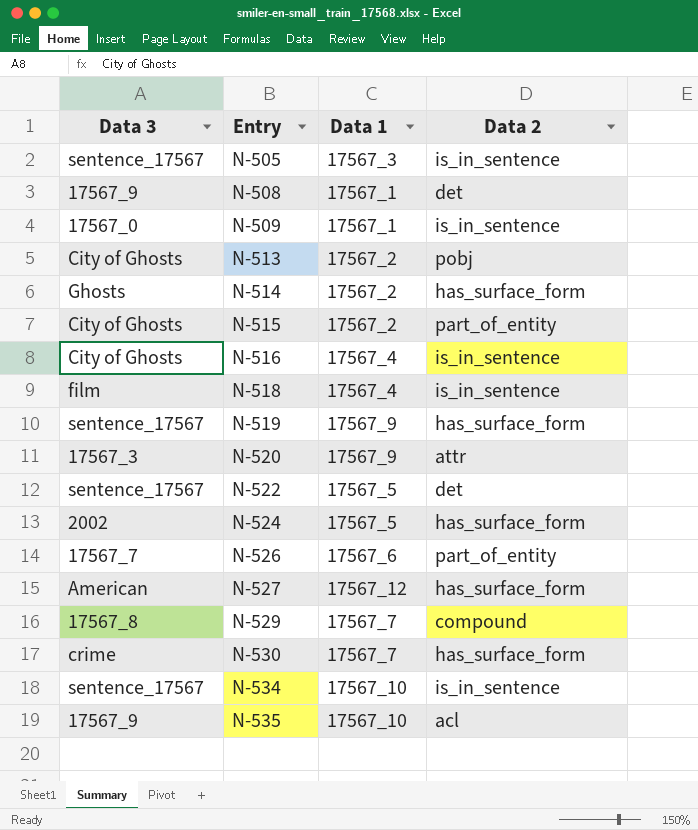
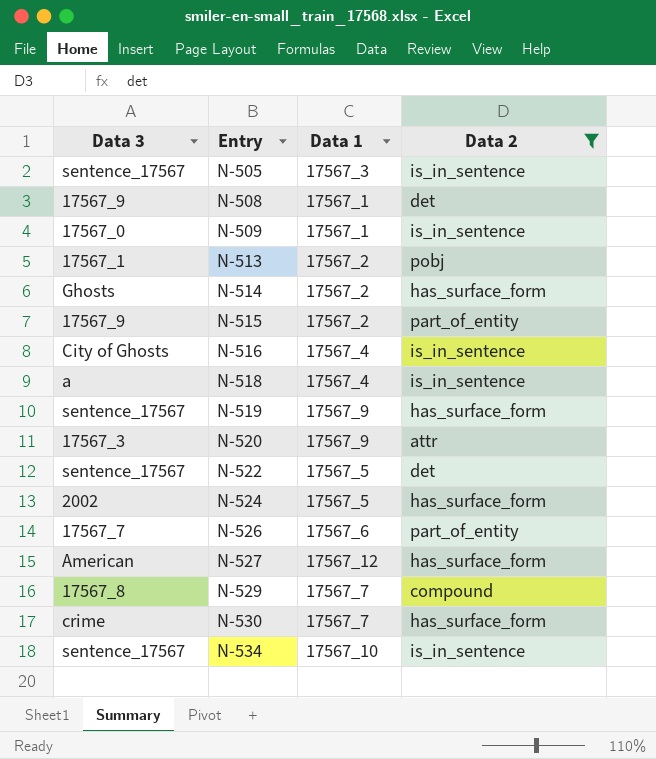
filter: none -> Data 2 != acl
N-513 | Data 3: City of Ghosts -> 17567_1
N-515 | Data 3: City of Ghosts -> 17567_9
N-518 | Data 3: film -> a

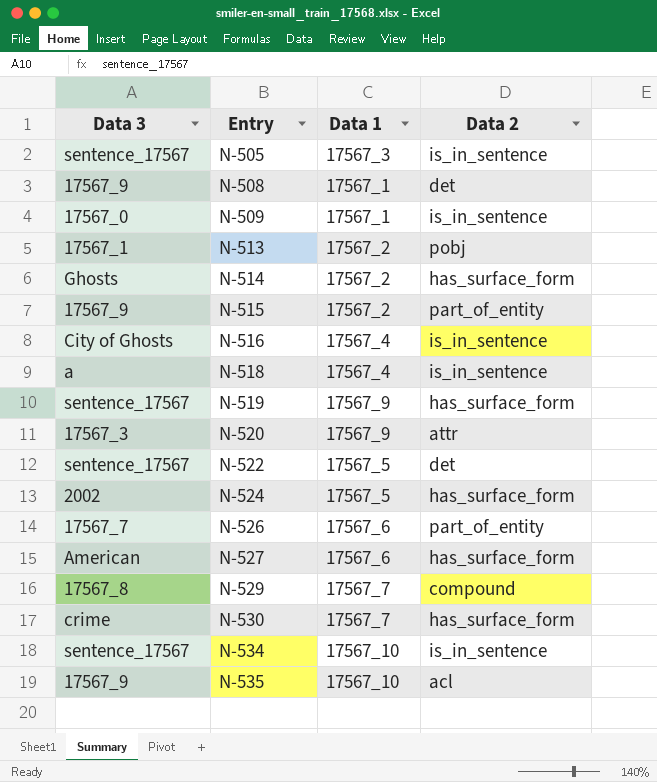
filter: Data 2 != acl -> none
N-527 | Data 1: 17567_12 -> 17567_6

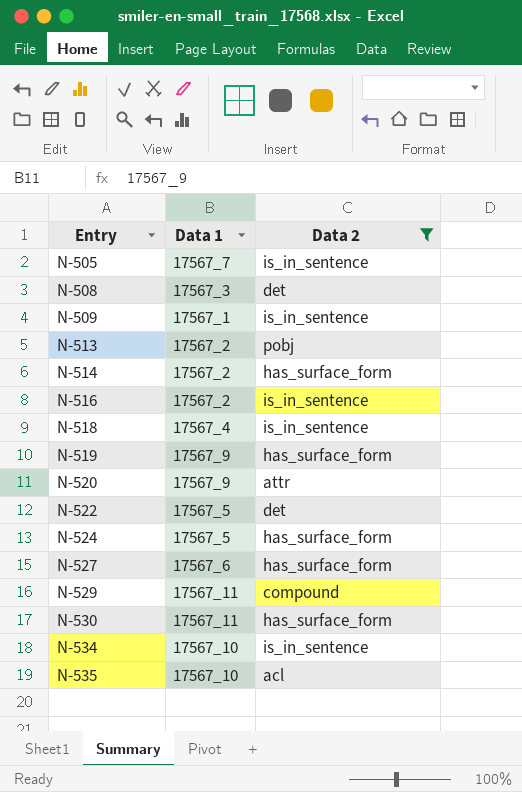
filter: none -> Data 2 != part_of_entity
column Data 3 | position: 1 -> none
N-505 | Data 1: 17567_3 -> 17567_7
N-508 | Data 1: 17567_1 -> 17567_3
N-516 | Data 1: 17567_4 -> 17567_2
N-529 | Data 1: 17567_7 -> 17567_11
N-530 | Data 1: 17567_7 -> 17567_11

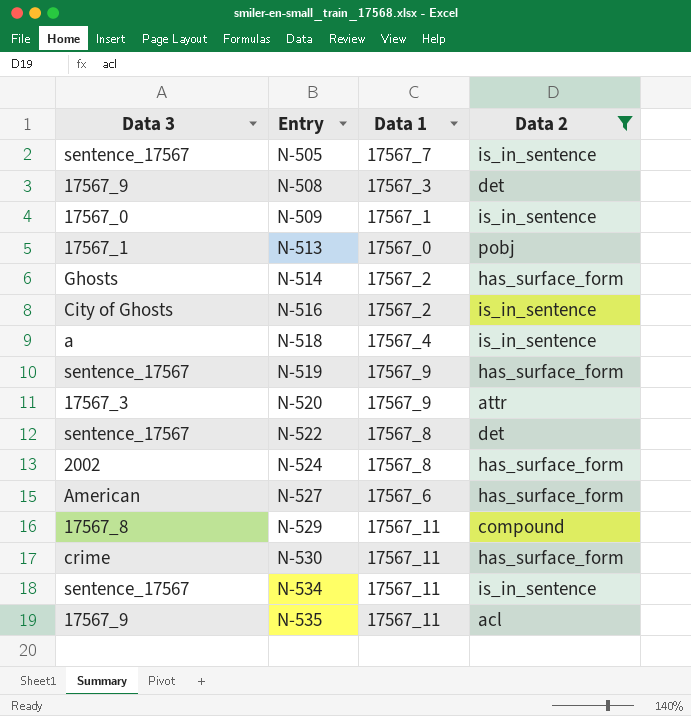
column Data 3 | position: none -> 1
N-513 | Data 1: 17567_2 -> 17567_0
N-522 | Data 1: 17567_5 -> 17567_8
N-524 | Data 1: 17567_5 -> 17567_8
N-534 | Data 1: 17567_10 -> 17567_11
N-535 | Data 1: 17567_10 -> 17567_11

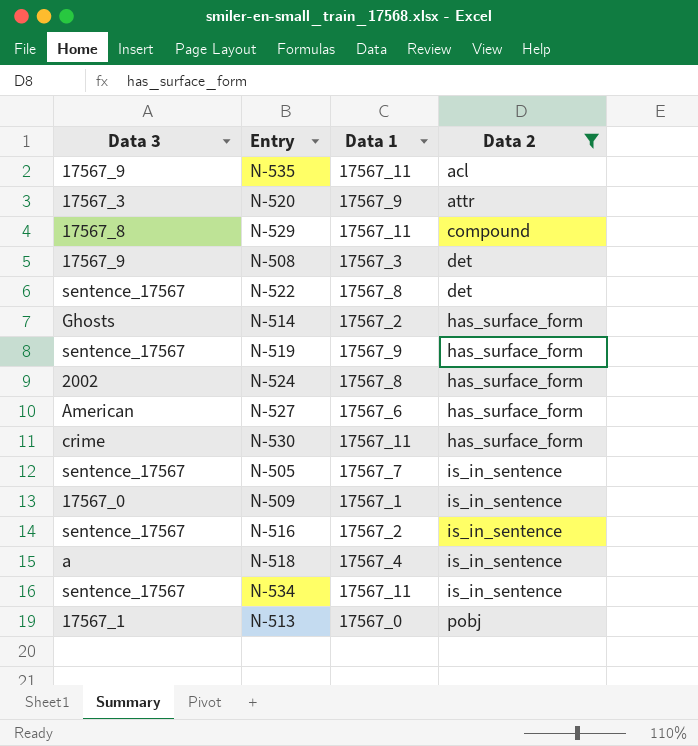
row order: Entry ascending -> Data 2 ascending
N-516 | Data 3: City of Ghosts -> sentence_17567

